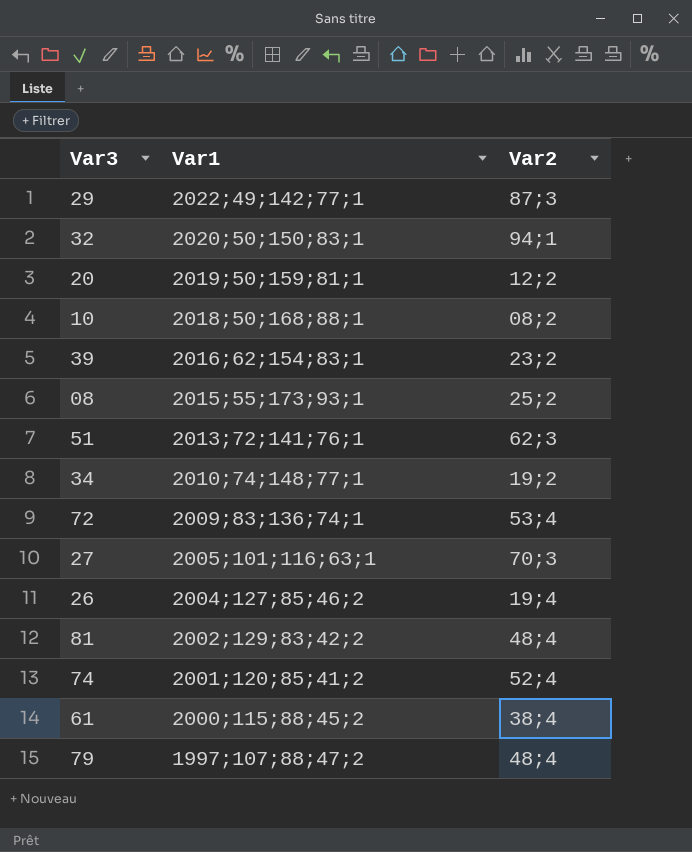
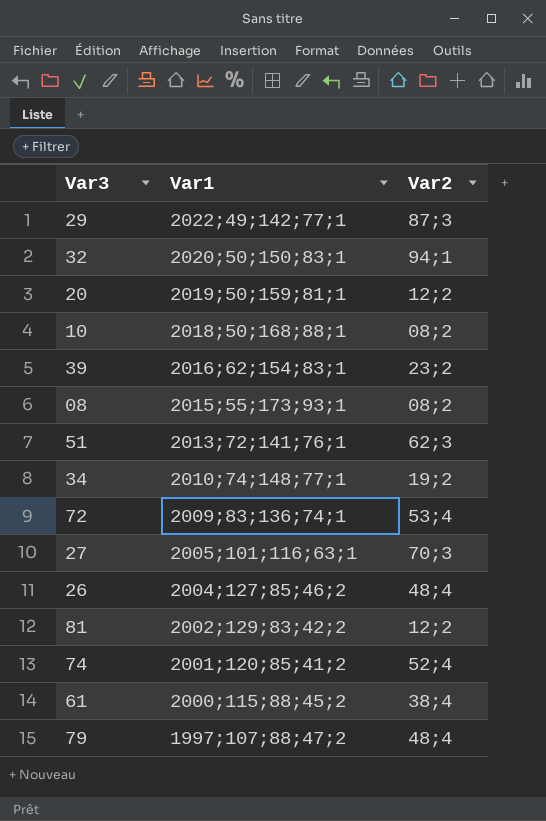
08 | Var2: 25;2 -> 08;2
26 | Var2: 19;4 -> 48;4
81 | Var2: 48;4 -> 12;2

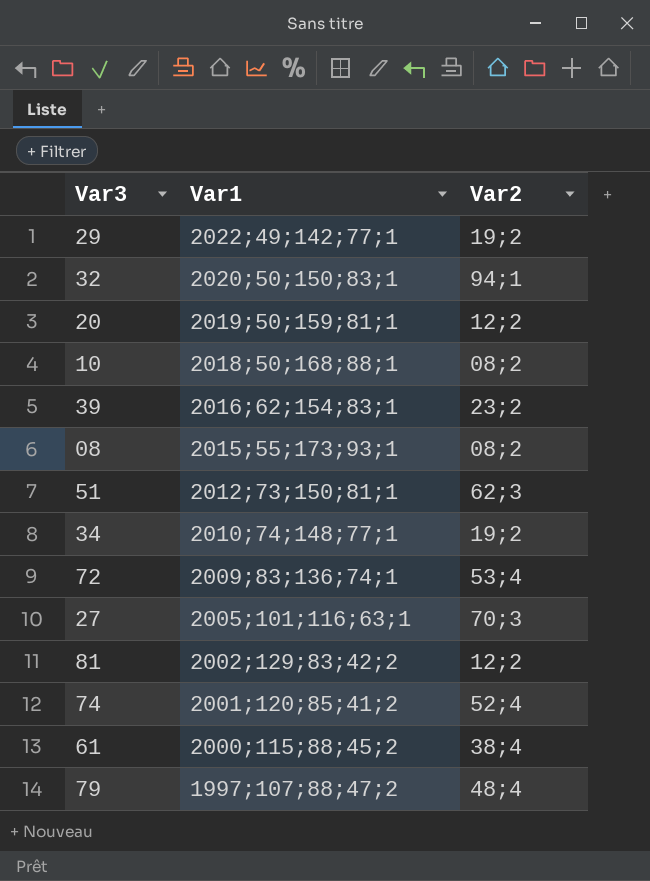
row 26: 2004;127;85;46;2 | 48;4 -> none
29 | Var2: 87;3 -> 19;2
51 | Var1: 2013;72;141;76;1 -> 2012;73;150;81;1

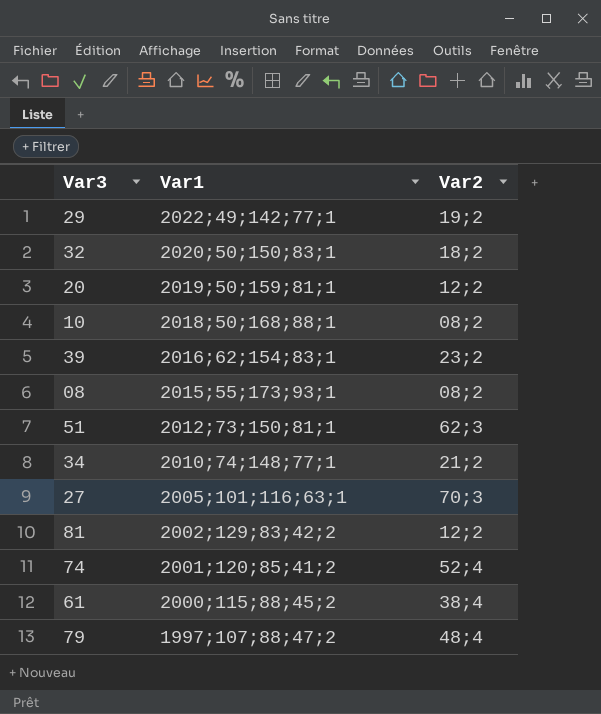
row 72: 2009;83;136;74;1 | 53;4 -> none
32 | Var2: 94;1 -> 18;2
34 | Var2: 19;2 -> 21;2

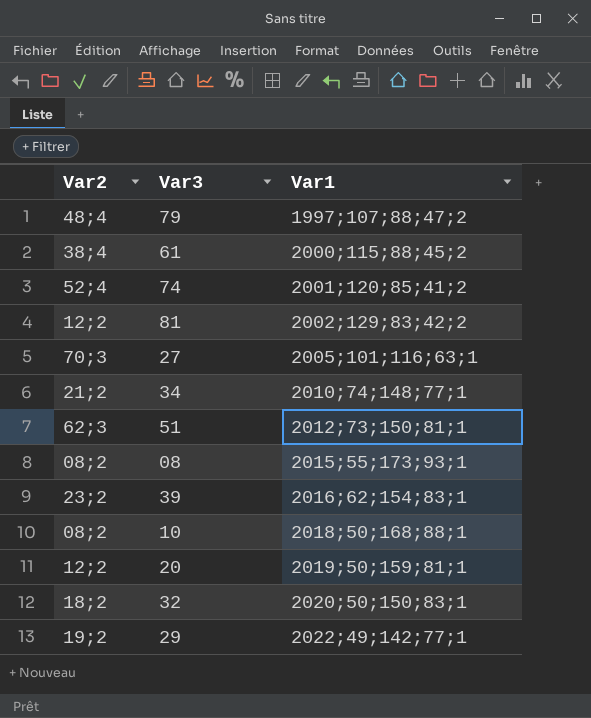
row order: Var1 descending -> Var1 ascending
column Var2 | position: 3 -> 1

